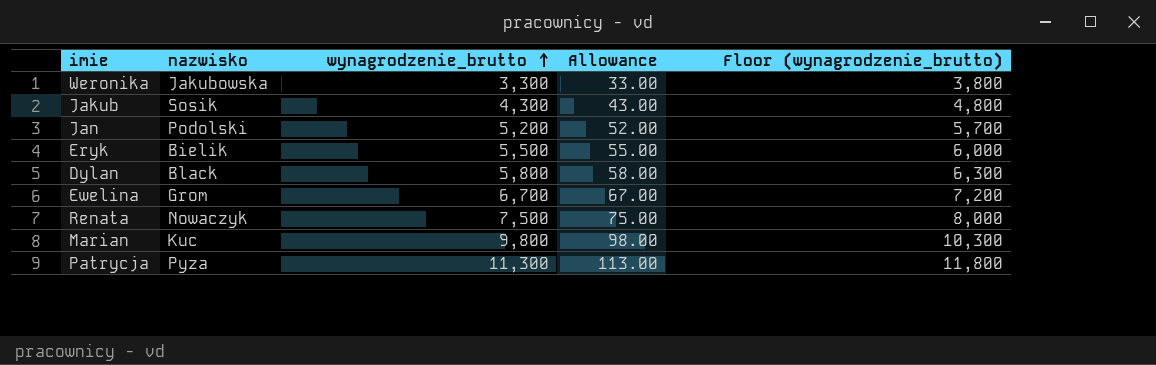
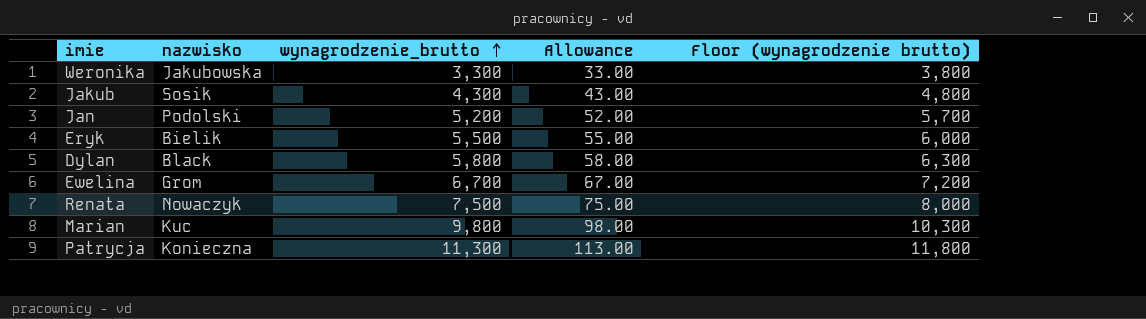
column name: Floor (wynagrodzenie_brutto) -> Floor (wynagrodzenie brutto)
Patrycja | nazwisko: Pyza -> Konieczna

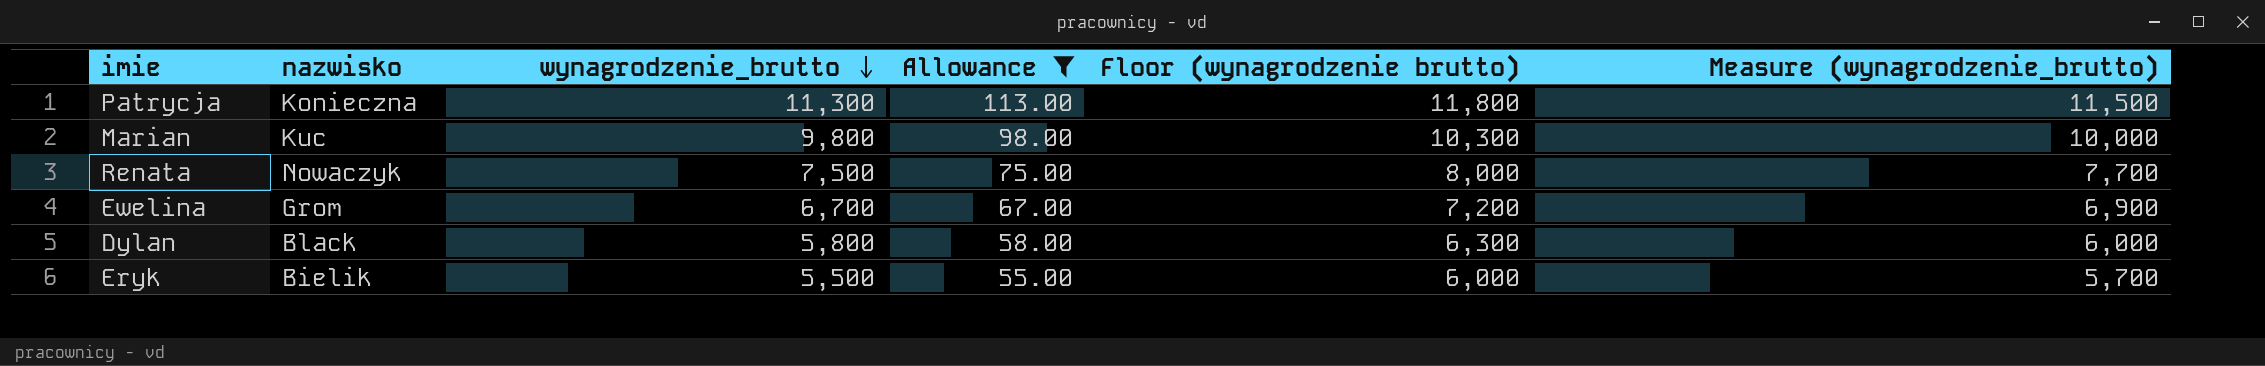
filter: none -> Allowance >= 55.00
row order: wynagrodzenie_brutto ascending -> wynagrodzenie_brutto descending
column Measure (wynagrodzenie_brutto) | formula: none -> [wynagrodzenie_brutto] + 200

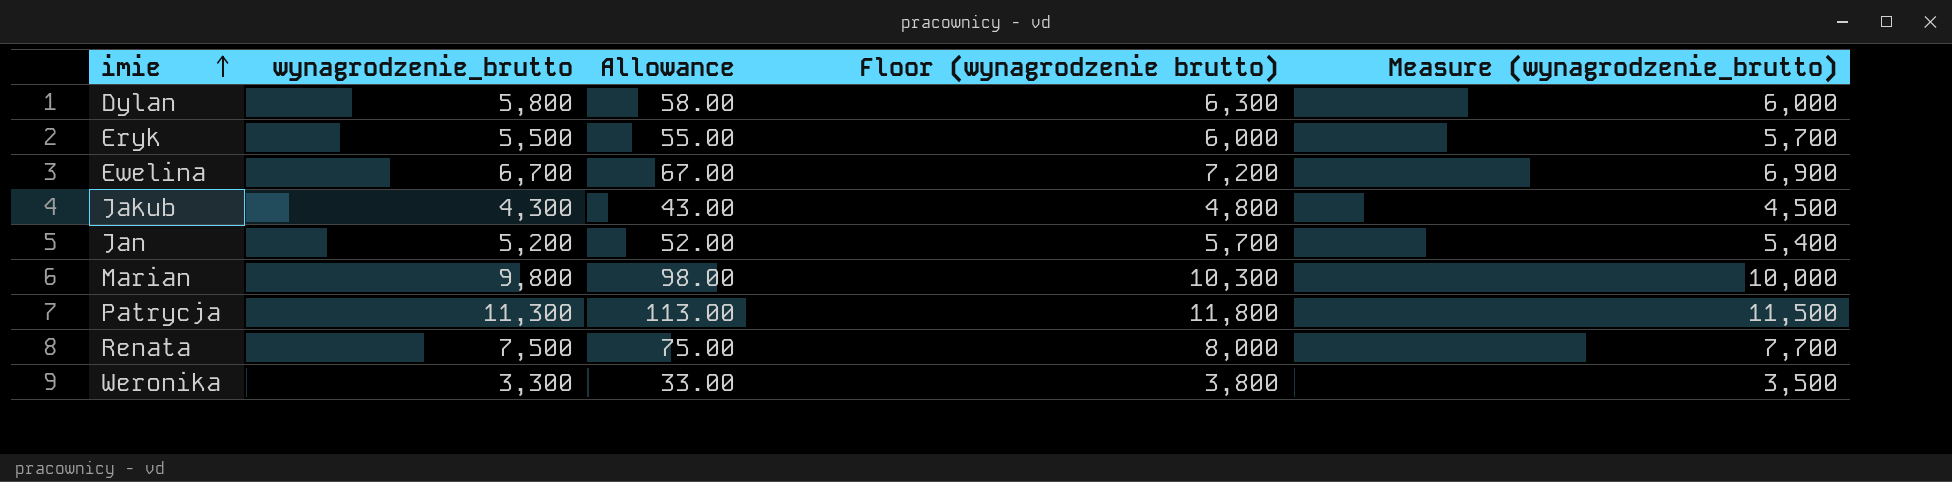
filter: Allowance >= 55.00 -> none
row order: wynagrodzenie_brutto descending -> imie ascending
column nazwisko | position: 2 -> none

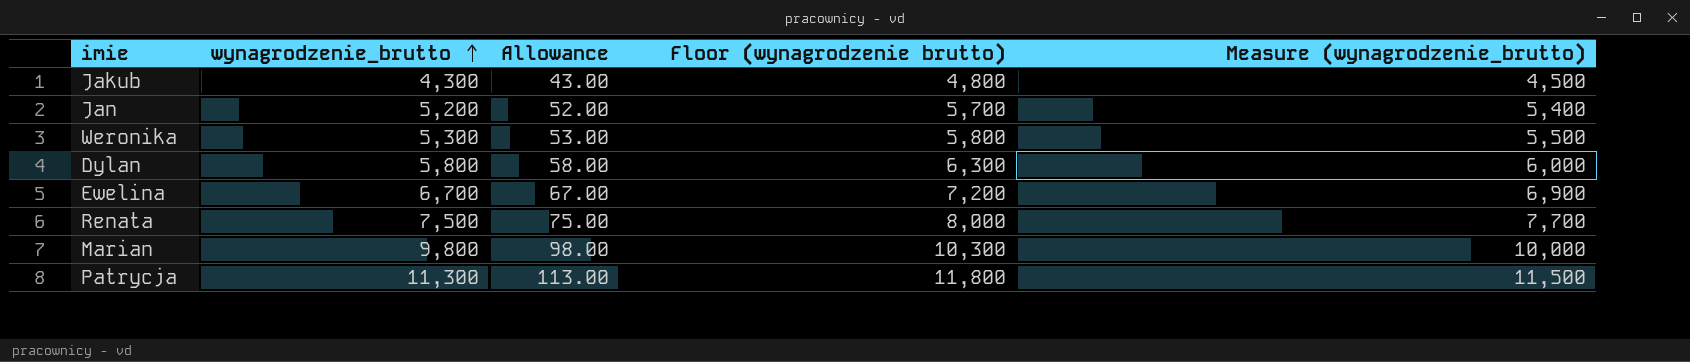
row order: imie ascending -> wynagrodzenie_brutto ascending
row Eryk: 5,500 | 55.00 | 6,000 | 5,700 -> none
Weronika | wynagrodzenie_brutto: 3,300 -> 5,300
Weronika | Allowance: 33.00 -> 53.00
Weronika | Floor (wynagrodzenie brutto): 3,800 -> 5,800
Weronika | Measure (wynagrodzenie_brutto): 3,500 -> 5,500

